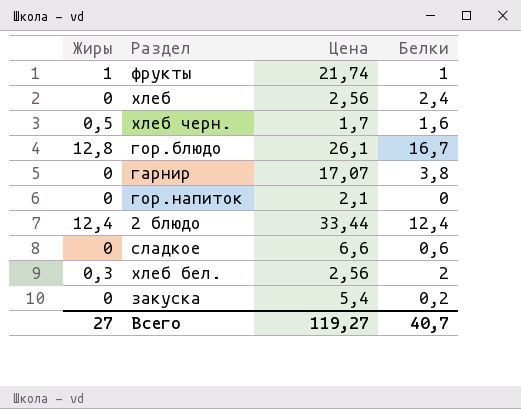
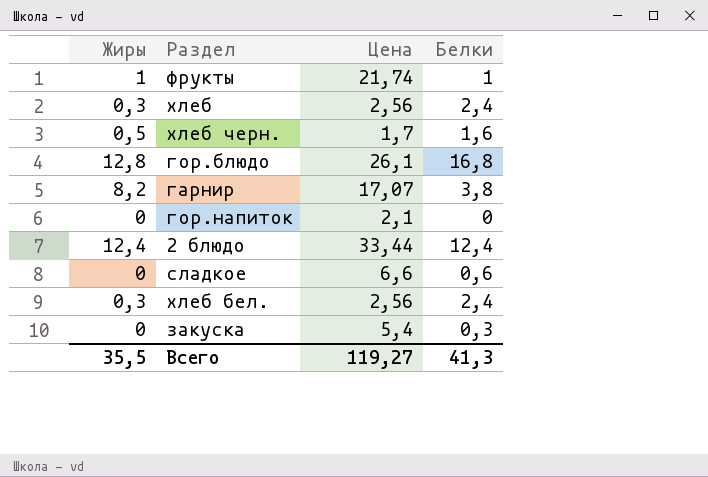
хлеб | Жиры: 0 -> 0,3
гор.блюдо | Белки: 16,7 -> 16,8
гарнир | Жиры: 0 -> 8,2
хлеб бел. | Белки: 2 -> 2,4
закуска | Белки: 0,2 -> 0,3
Всего | Жиры: 27 -> 35,5
Всего | Белки: 40,7 -> 41,3

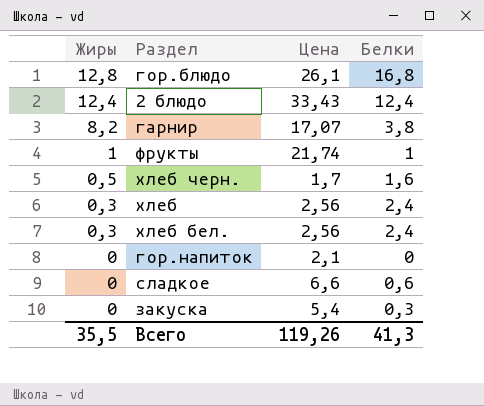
row order: none -> Жиры descending
2 блюдо | Цена: 33,44 -> 33,43
Всего | Цена: 119,27 -> 119,26

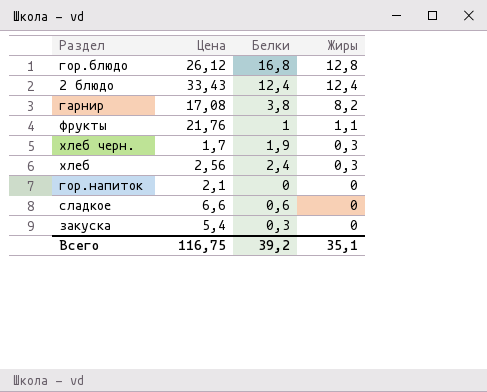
column Жиры | position: 1 -> 4
row хлеб бел.: 0,3 | 2,56 | 2,4 -> none
гор.блюдо | Цена: 26,1 -> 26,12
гарнир | Цена: 17,07 -> 17,08
фрукты | Цена: 21,74 -> 21,76
фрукты | Жиры: 1 -> 1,1
хлеб черн. | Белки: 1,6 -> 1,9
хлеб черн. | Жиры: 0,5 -> 0,3
Всего | Цена: 119,26 -> 116,75
Всего | Белки: 41,3 -> 39,2
Всего | Жиры: 35,5 -> 35,1

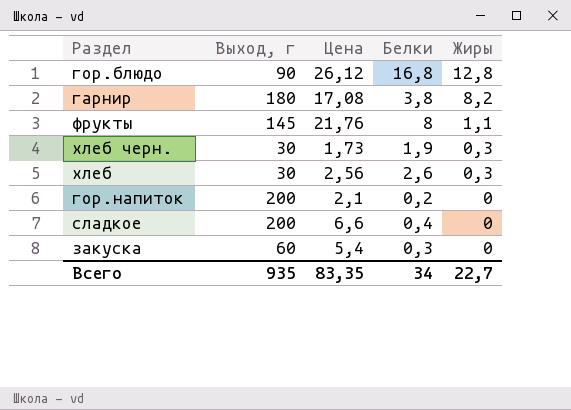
column Выход, г | position: none -> 2
row 2 блюдо: 33,43 | 12,4 | 12,4 -> none
фрукты | Белки: 1 -> 8
хлеб черн. | Цена: 1,7 -> 1,73
хлеб | Белки: 2,4 -> 2,6
гор.напиток | Белки: 0 -> 0,2
сладкое | Белки: 0,6 -> 0,4
Всего | Цена: 116,75 -> 83,35
Всего | Белки: 39,2 -> 34
Всего | Жиры: 35,1 -> 22,7

